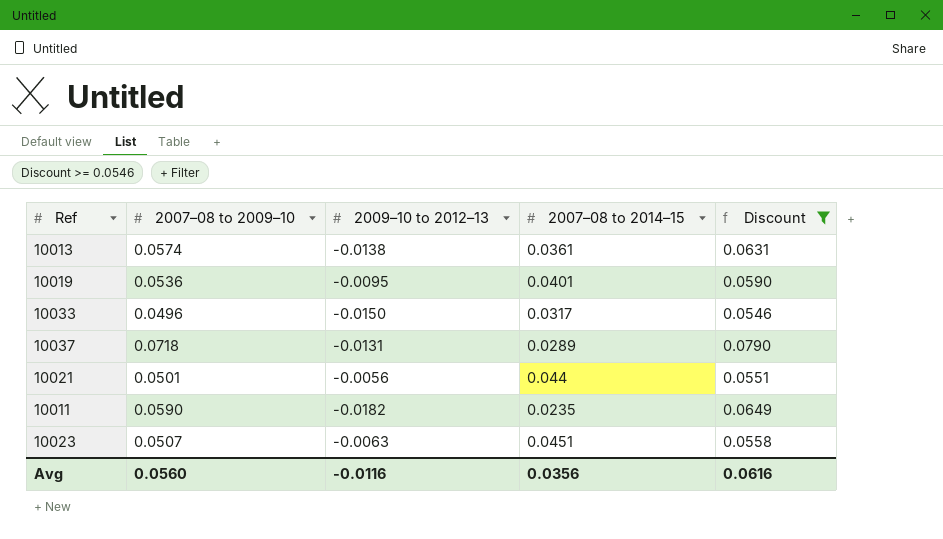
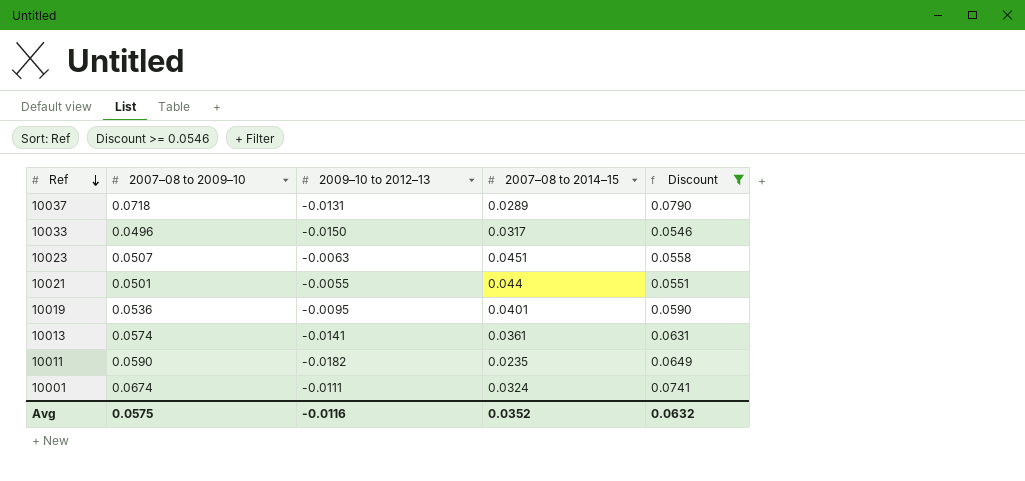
row order: none -> Ref descending
10021 | 2009–10 to 2012–13: -0.0056 -> -0.0055
10013 | 2009–10 to 2012–13: -0.0138 -> -0.0141
row 10001: none -> 0.0674 | -0.0111 | 0.0324 | 0.0741
Avg | 2007–08 to 2009–10: 0.0560 -> 0.0575
Avg | 2007–08 to 2014–15: 0.0356 -> 0.0352
Avg | Discount: 0.0616 -> 0.0632

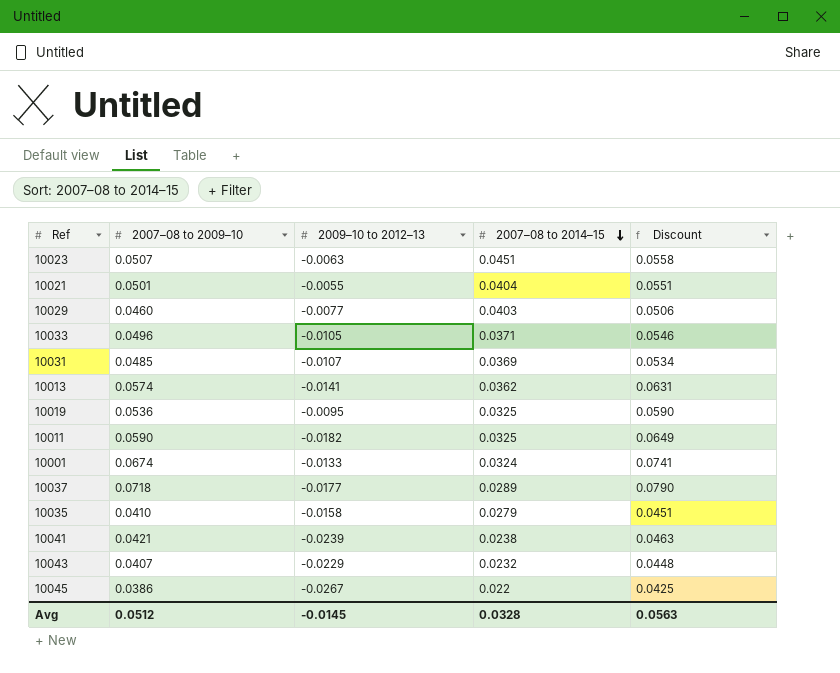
filter: Discount >= 0.0546 -> none
row order: Ref descending -> 2007–08 to 2014–15 descending
10021 | 2007–08 to 2014–15: 0.044 -> 0.0404
10033 | 2009–10 to 2012–13: -0.0150 -> -0.0105
10033 | 2007–08 to 2014–15: 0.0317 -> 0.0371
10013 | 2007–08 to 2014–15: 0.0361 -> 0.0362
10019 | 2007–08 to 2014–15: 0.0401 -> 0.0325
10011 | 2007–08 to 2014–15: 0.0235 -> 0.0325
10001 | 2009–10 to 2012–13: -0.0111 -> -0.0133
10037 | 2009–10 to 2012–13: -0.0131 -> -0.0177
Avg | 2007–08 to 2009–10: 0.0575 -> 0.0512
Avg | 2009–10 to 2012–13: -0.0116 -> -0.0145
Avg | 2007–08 to 2014–15: 0.0352 -> 0.0328
Avg | Discount: 0.0632 -> 0.0563

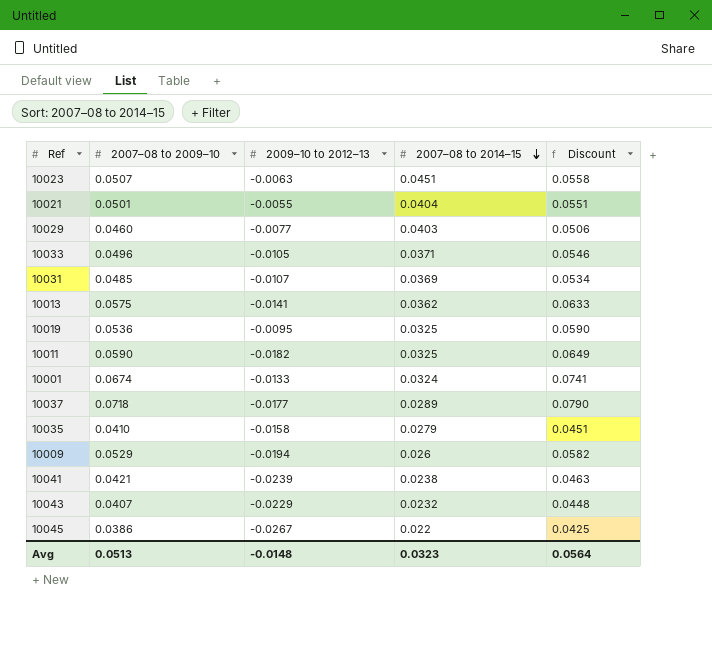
10013 | 2007–08 to 2009–10: 0.0574 -> 0.0575
10013 | Discount: 0.0631 -> 0.0633
row 10009: none -> 0.0529 | -0.0194 | 0.026 | 0.0582
Avg | 2007–08 to 2009–10: 0.0512 -> 0.0513
Avg | 2009–10 to 2012–13: -0.0145 -> -0.0148
Avg | 2007–08 to 2014–15: 0.0328 -> 0.0323
Avg | Discount: 0.0563 -> 0.0564

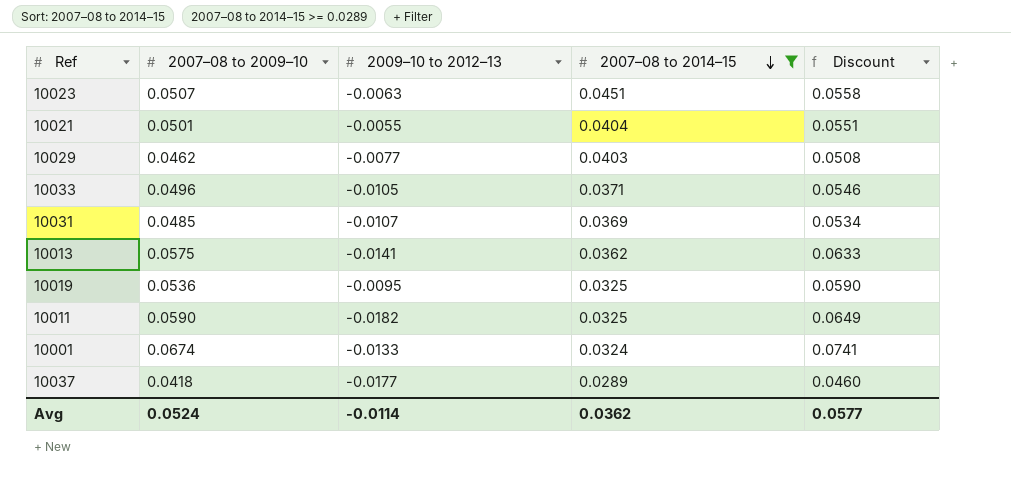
filter: none -> 2007–08 to 2014–15 >= 0.0289
10029 | 2007–08 to 2009–10: 0.0460 -> 0.0462
10029 | Discount: 0.0506 -> 0.0508
10037 | 2007–08 to 2009–10: 0.0718 -> 0.0418
10037 | Discount: 0.0790 -> 0.0460
Avg | 2007–08 to 2009–10: 0.0513 -> 0.0524
Avg | 2009–10 to 2012–13: -0.0148 -> -0.0114
Avg | 2007–08 to 2014–15: 0.0323 -> 0.0362
Avg | Discount: 0.0564 -> 0.0577

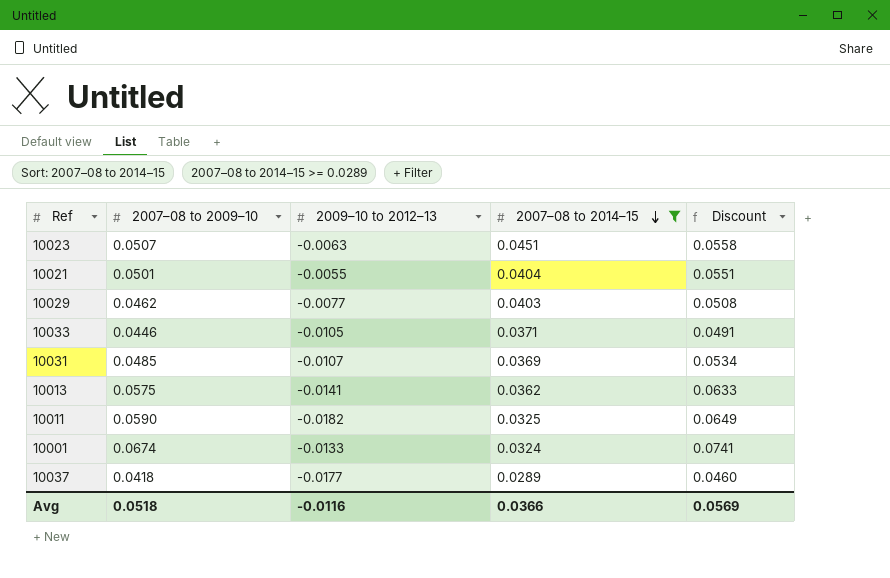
row 10019: 0.0536 | -0.0095 | 0.0325 | 0.0590 -> none
10033 | 2007–08 to 2009–10: 0.0496 -> 0.0446
10033 | Discount: 0.0546 -> 0.0491
Avg | 2007–08 to 2009–10: 0.0524 -> 0.0518
Avg | 2009–10 to 2012–13: -0.0114 -> -0.0116
Avg | 2007–08 to 2014–15: 0.0362 -> 0.0366
Avg | Discount: 0.0577 -> 0.0569

